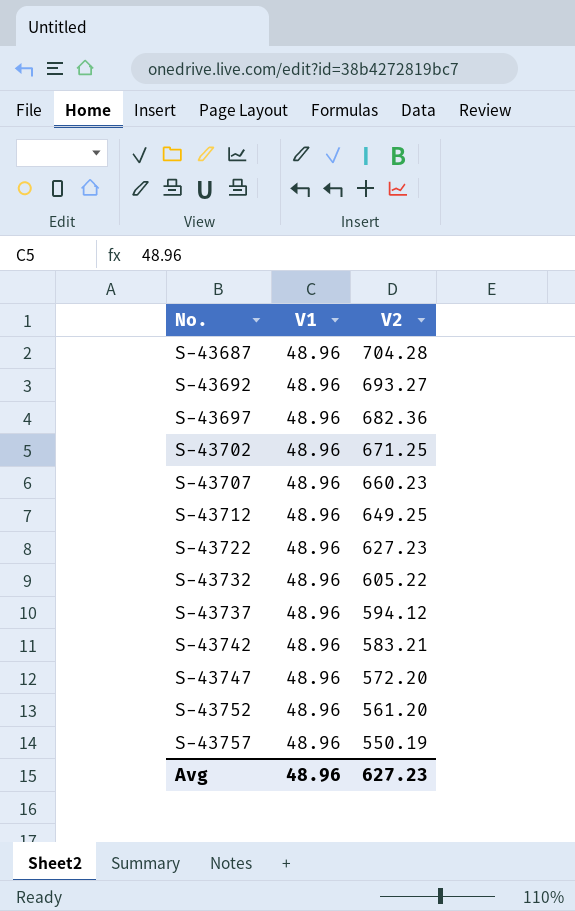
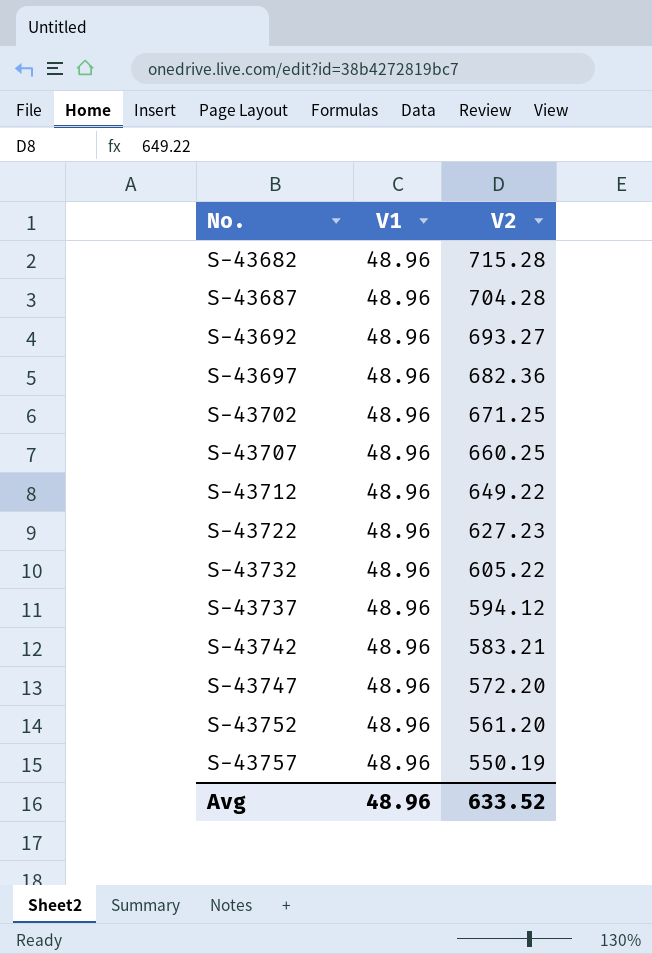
row S-43682: none -> 48.96 | 715.28
S-43707 | V2: 660.23 -> 660.25
S-43712 | V2: 649.25 -> 649.22
Avg | V2: 627.23 -> 633.52

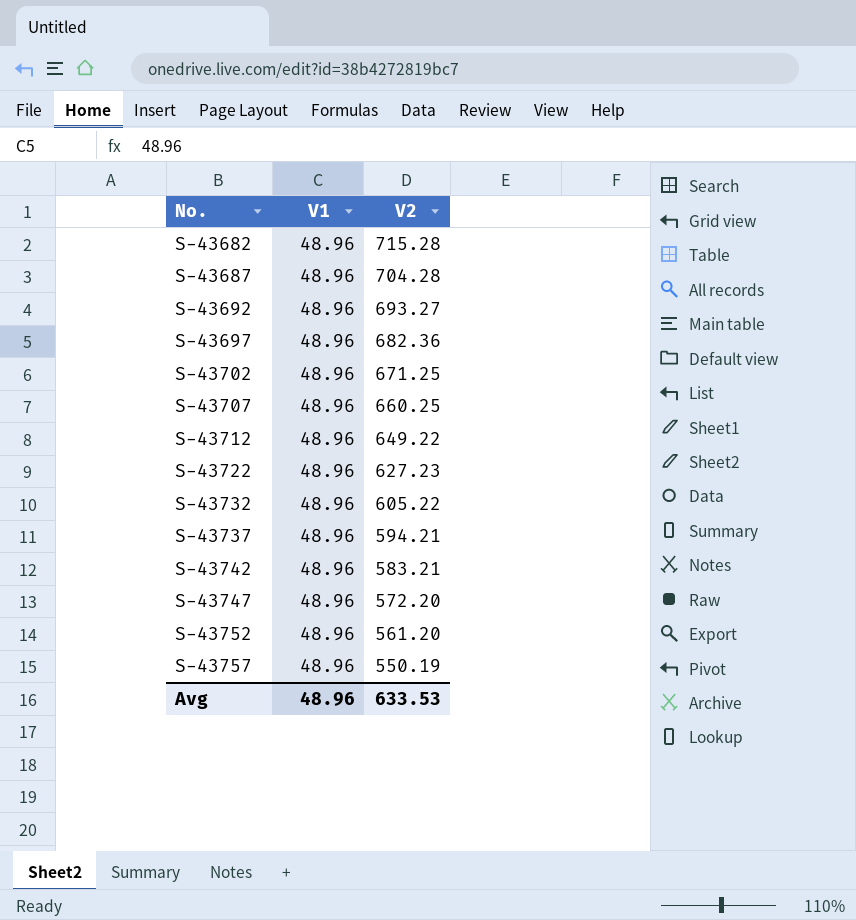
S-43737 | V2: 594.12 -> 594.21
Avg | V2: 633.52 -> 633.53

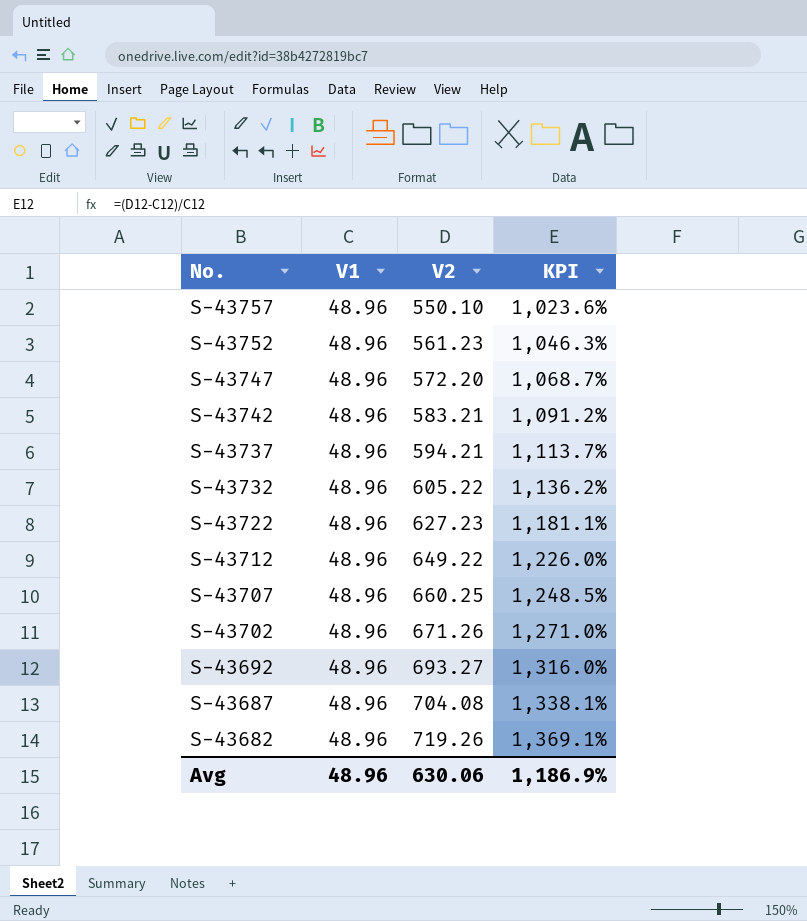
row order: No. ascending -> No. descending
column KPI | formula: none -> ([V2] - [V1]) / [V1]
row S-43697: 48.96 | 682.36 -> none
S-43757 | V2: 550.19 -> 550.10
S-43752 | V2: 561.20 -> 561.23
S-43702 | V2: 671.25 -> 671.26
S-43687 | V2: 704.28 -> 704.08
S-43682 | V2: 715.28 -> 719.26
Avg | V2: 633.53 -> 630.06

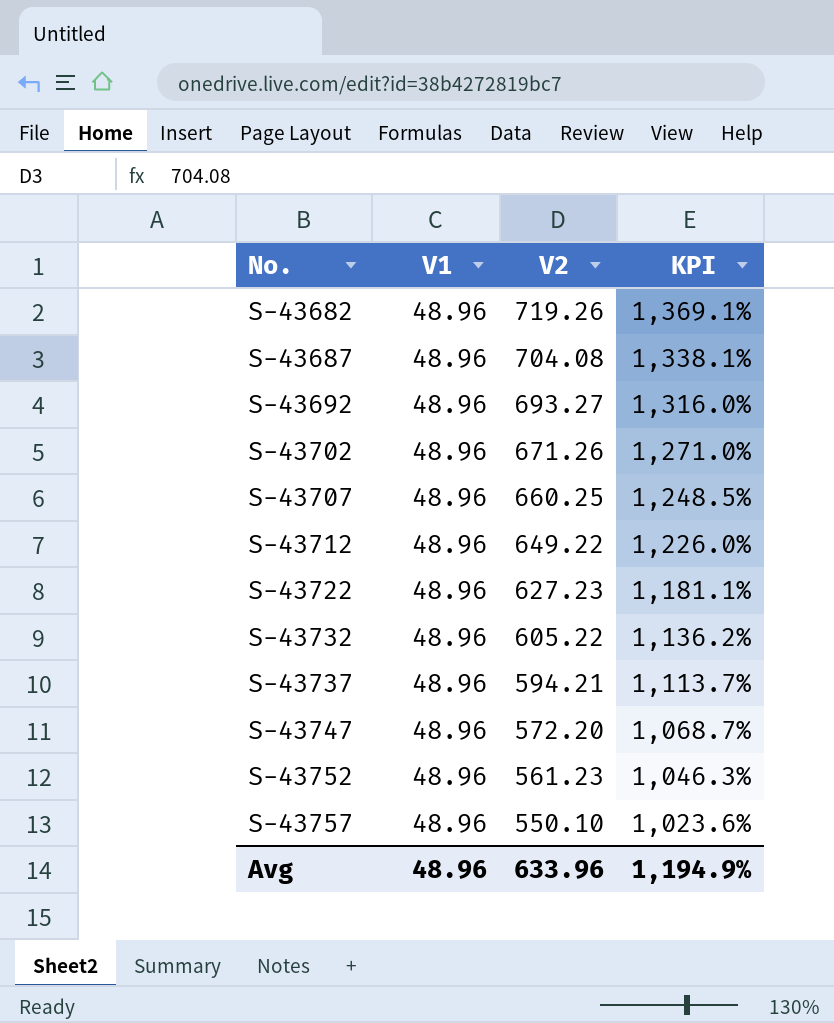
row order: No. descending -> No. ascending
row S-43742: 48.96 | 583.21 | 1,091.2% -> none
Avg | V2: 630.06 -> 633.96
Avg | KPI: 1,186.9% -> 1,194.9%

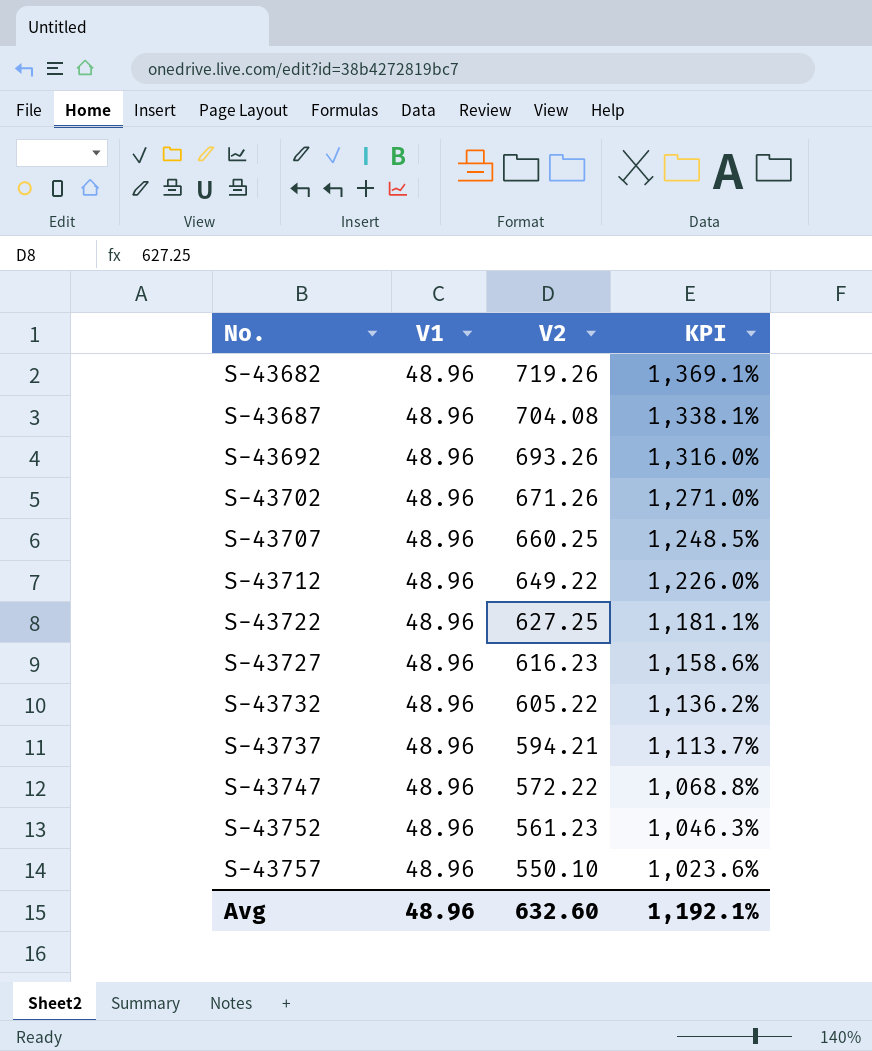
S-43692 | V2: 693.27 -> 693.26
S-43722 | V2: 627.23 -> 627.25
row S-43727: none -> 48.96 | 616.23 | 1,158.6%
S-43747 | V2: 572.20 -> 572.22
S-43747 | KPI: 1,068.7% -> 1,068.8%
Avg | V2: 633.96 -> 632.60
Avg | KPI: 1,194.9% -> 1,192.1%

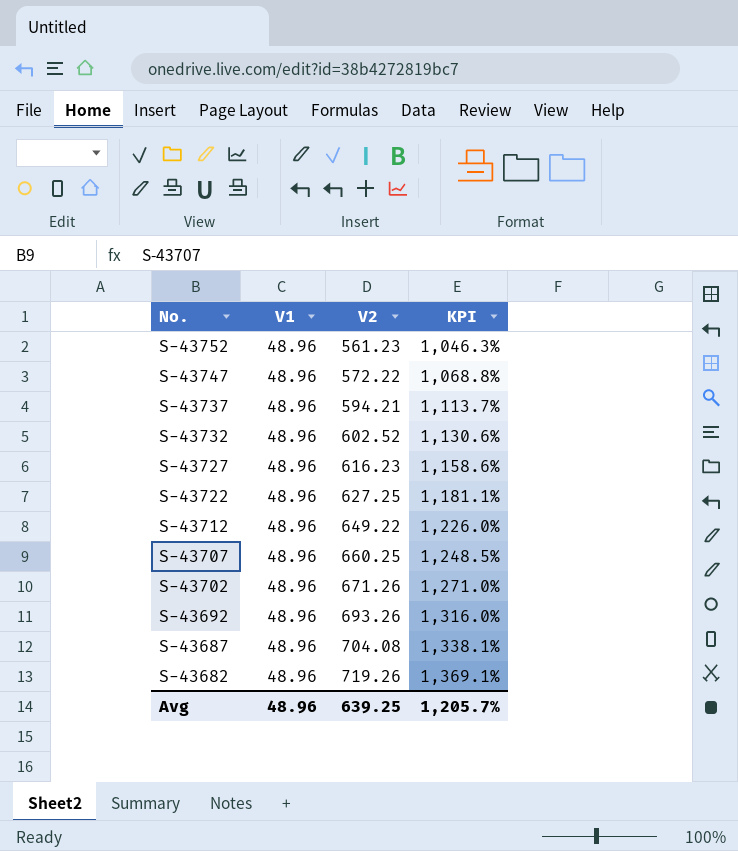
row order: No. ascending -> No. descending
row S-43757: 48.96 | 550.10 | 1,023.6% -> none
S-43732 | V2: 605.22 -> 602.52
S-43732 | KPI: 1,136.2% -> 1,130.6%
Avg | V2: 632.60 -> 639.25
Avg | KPI: 1,192.1% -> 1,205.7%

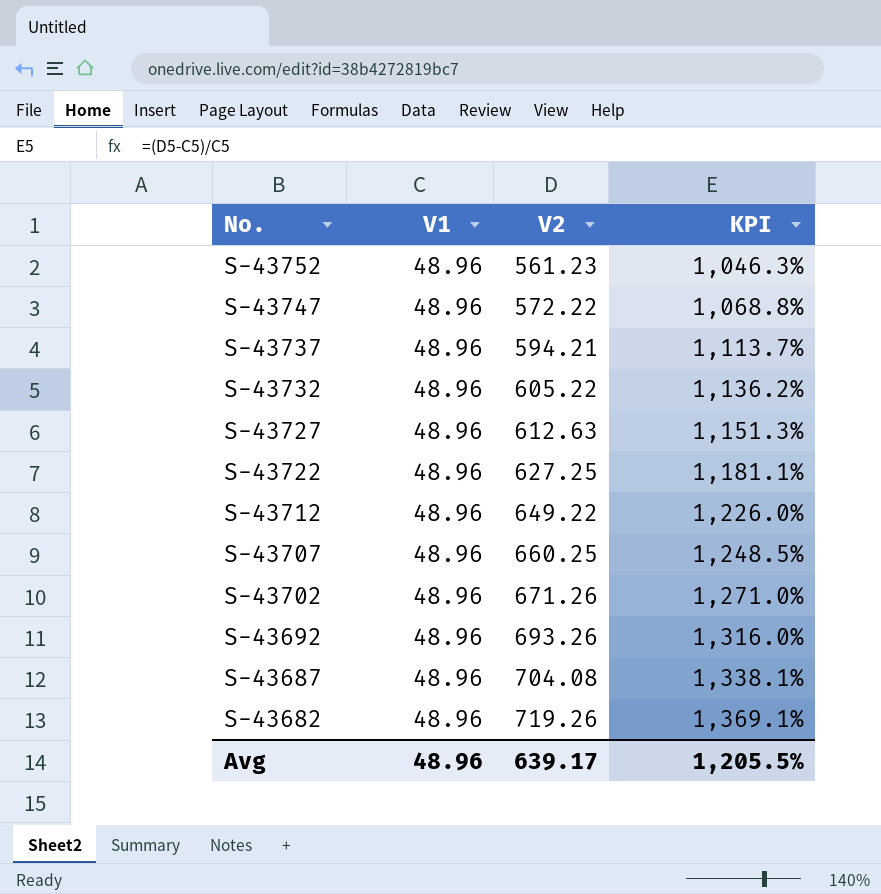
S-43732 | V2: 602.52 -> 605.22
S-43732 | KPI: 1,130.6% -> 1,136.2%
S-43727 | V2: 616.23 -> 612.63
S-43727 | KPI: 1,158.6% -> 1,151.3%
Avg | V2: 639.25 -> 639.17
Avg | KPI: 1,205.7% -> 1,205.5%

